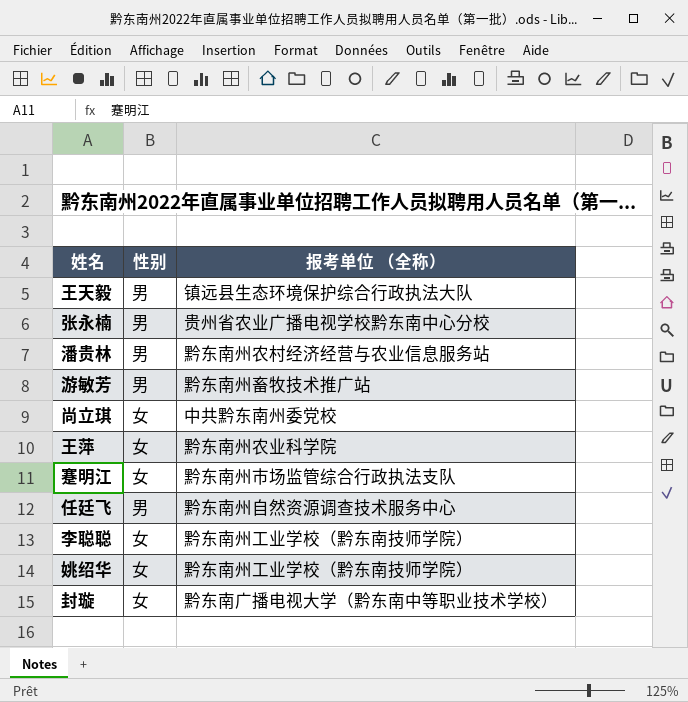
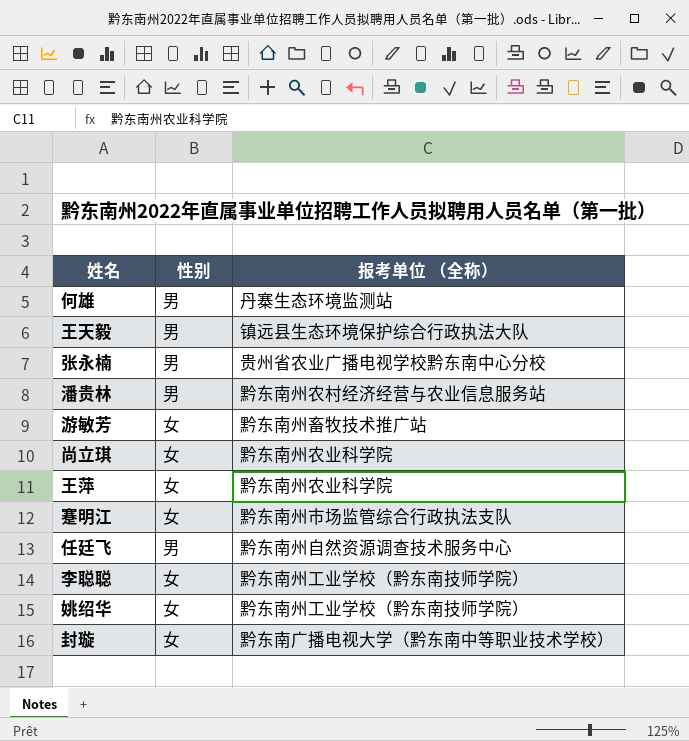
row 何雄: none -> 男 | 丹寨生态环境监测站
游敏芳 | 性别: 男 -> 女
尚立琪 | 报考单位 （全称）: 中共黔东南州委党校 -> 黔东南州农业科学院

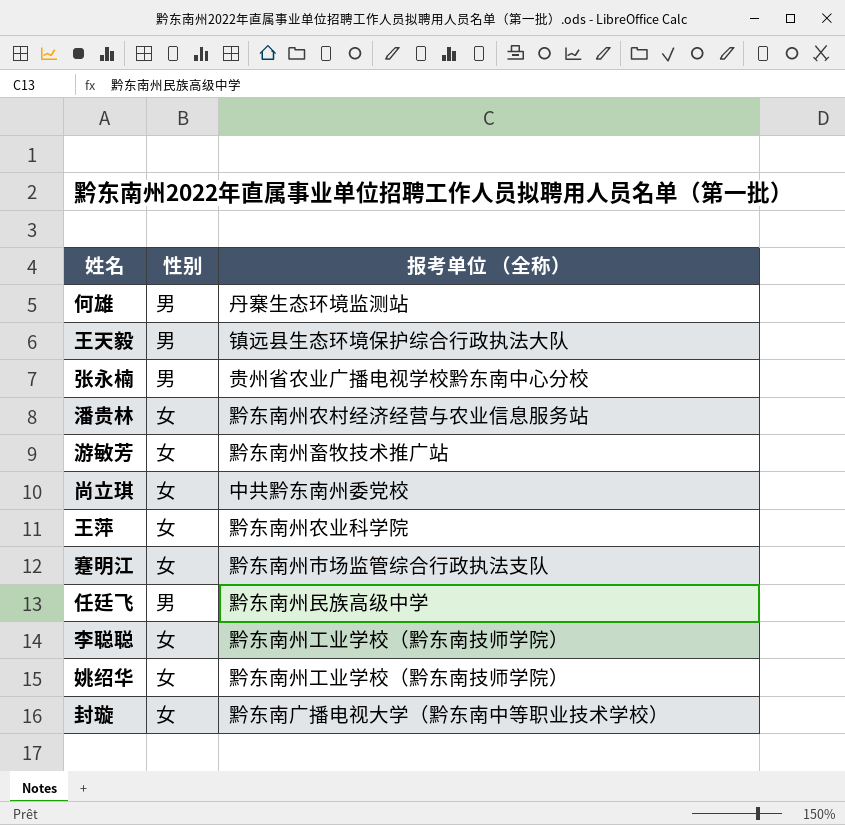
潘贵林 | 性别: 男 -> 女
尚立琪 | 报考单位 （全称）: 黔东南州农业科学院 -> 中共黔东南州委党校
任廷飞 | 报考单位 （全称）: 黔东南州自然资源调查技术服务中心 -> 黔东南州民族高级中学

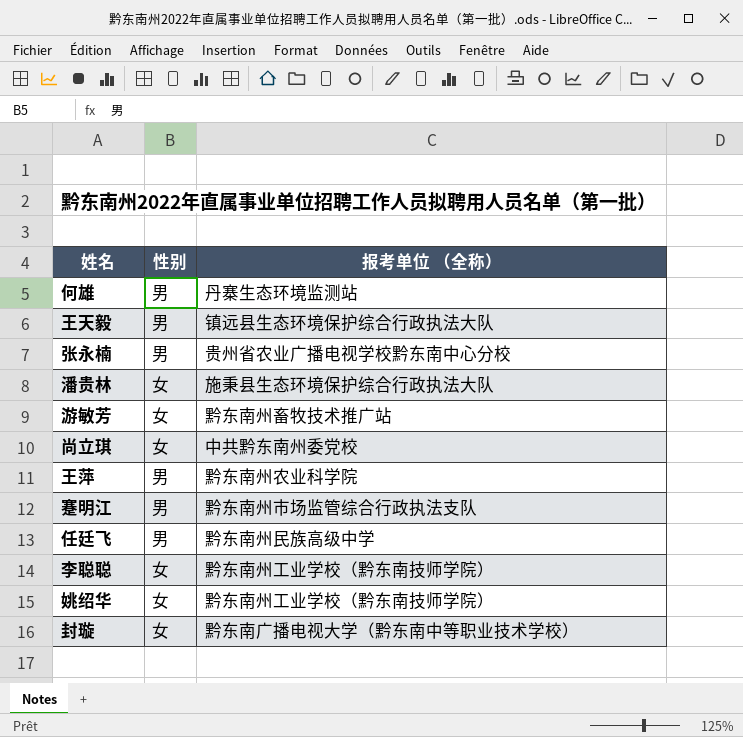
潘贵林 | 报考单位 （全称）: 黔东南州农村经济经营与农业信息服务站 -> 施秉县生态环境保护综合行政执法大队
王萍 | 性别: 女 -> 男
蹇明江 | 性别: 女 -> 男

